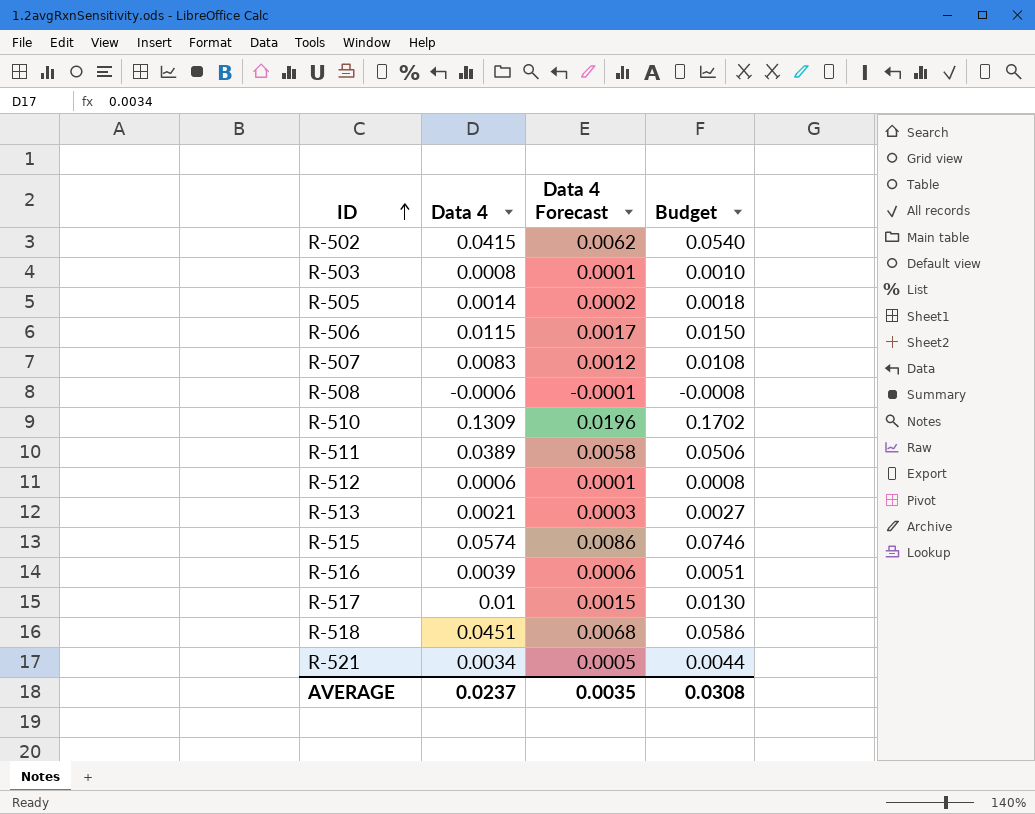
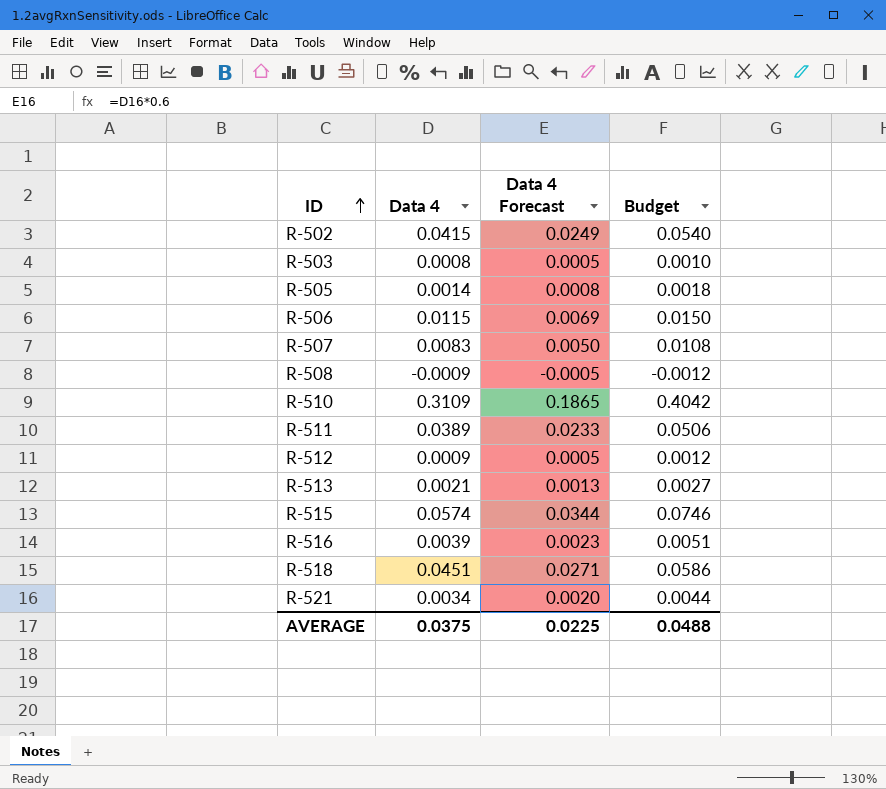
column Data 4 Forecast | formula: [Data 4] * 0.15 -> [Data 4] * 0.6
row R-517: 0.01 | 0.0015 | 0.0130 -> none
R-508 | Data 4: -0.0006 -> -0.0009
R-508 | Budget: -0.0008 -> -0.0012
R-510 | Data 4: 0.1309 -> 0.3109
R-510 | Budget: 0.1702 -> 0.4042
R-512 | Data 4: 0.0006 -> 0.0009
R-512 | Budget: 0.0008 -> 0.0012
AVERAGE | Data 4: 0.0237 -> 0.0375
AVERAGE | Data 4 Forecast: 0.0035 -> 0.0225
AVERAGE | Budget: 0.0308 -> 0.0488

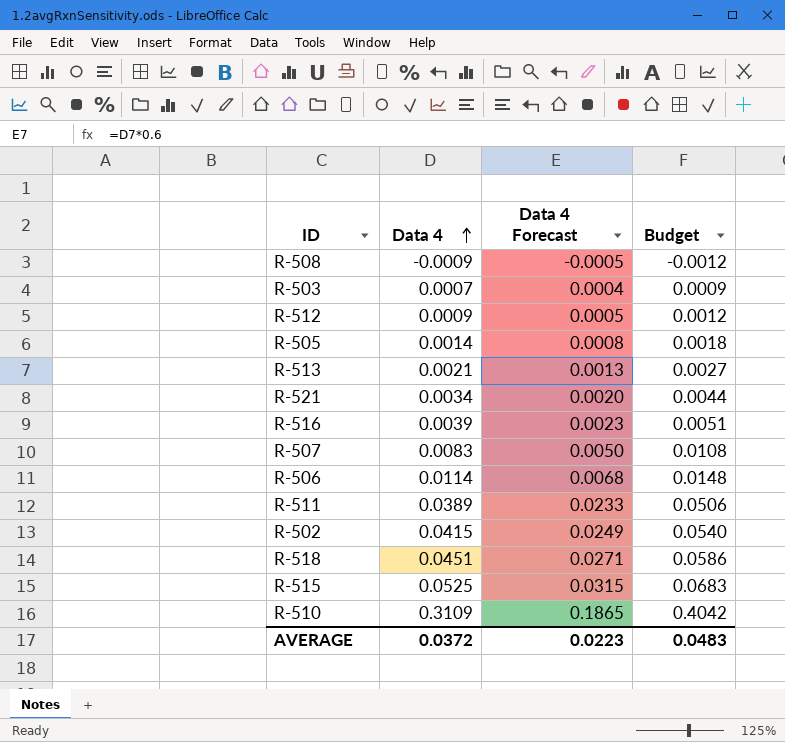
row order: ID ascending -> Data 4 ascending
R-503 | Data 4: 0.0008 -> 0.0007
R-503 | Data 4 Forecast: 0.0005 -> 0.0004
R-503 | Budget: 0.0010 -> 0.0009
R-506 | Data 4: 0.0115 -> 0.0114
R-506 | Data 4 Forecast: 0.0069 -> 0.0068
R-506 | Budget: 0.0150 -> 0.0148
R-515 | Data 4: 0.0574 -> 0.0525
R-515 | Data 4 Forecast: 0.0344 -> 0.0315
R-515 | Budget: 0.0746 -> 0.0683
AVERAGE | Data 4: 0.0375 -> 0.0372
AVERAGE | Data 4 Forecast: 0.0225 -> 0.0223
AVERAGE | Budget: 0.0488 -> 0.0483

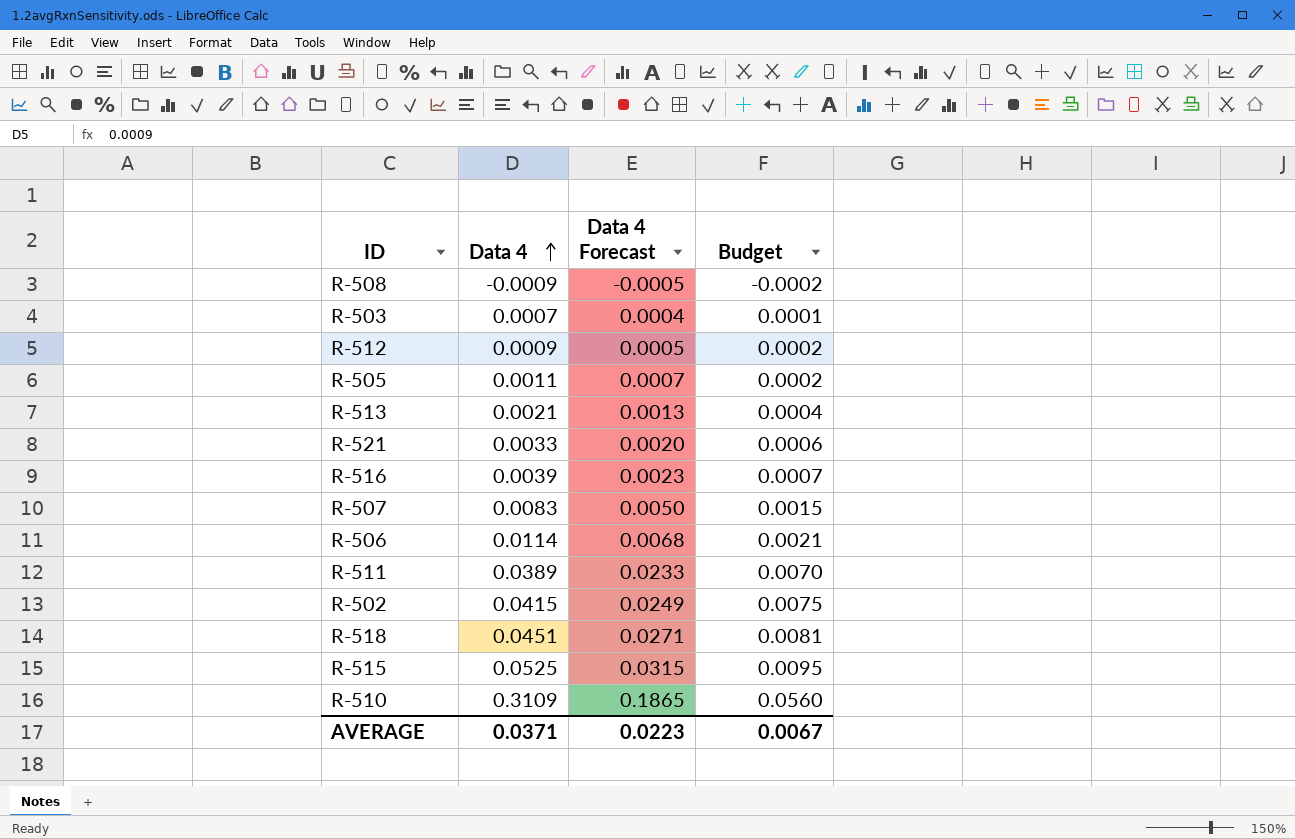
column Budget | formula: [Data 4] * 1.3 -> [Data 4] * 0.18
R-505 | Data 4: 0.0014 -> 0.0011
R-505 | Data 4 Forecast: 0.0008 -> 0.0007
R-521 | Data 4: 0.0034 -> 0.0033
AVERAGE | Data 4: 0.0372 -> 0.0371
AVERAGE | Budget: 0.0483 -> 0.0067

